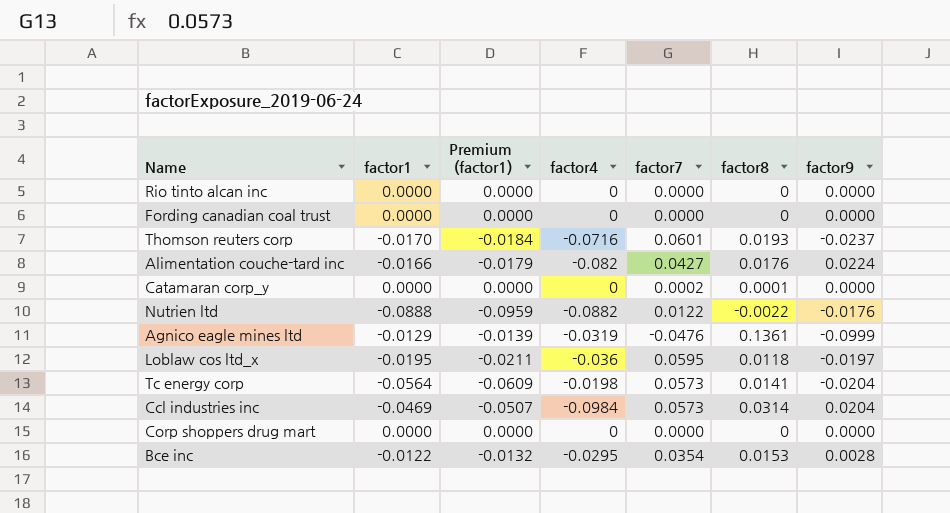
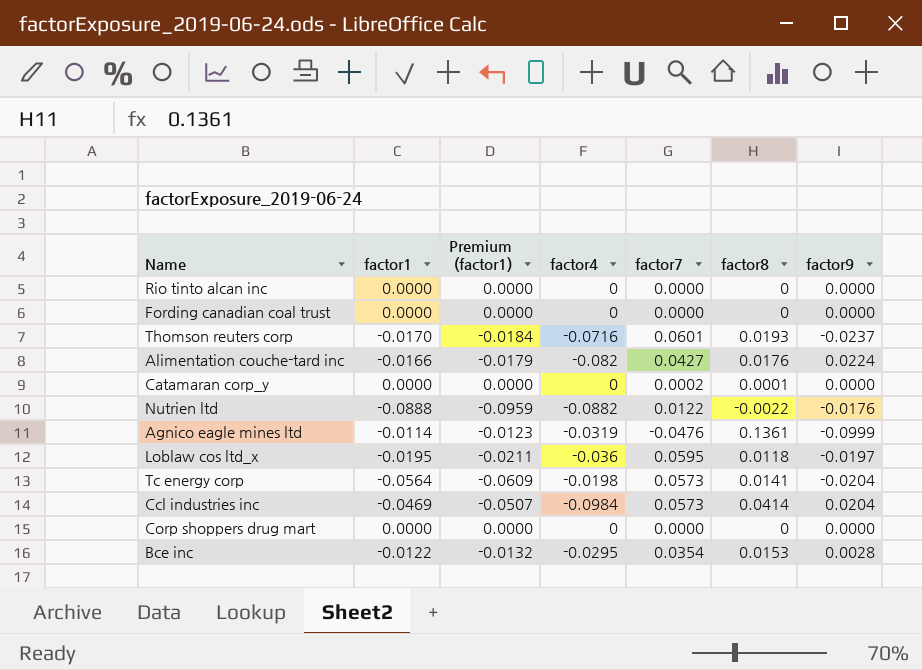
Agnico eagle mines ltd | factor1: -0.0129 -> -0.0114
Agnico eagle mines ltd | Premium (factor1): -0.0139 -> -0.0123
Ccl industries inc | factor8: 0.0314 -> 0.0414

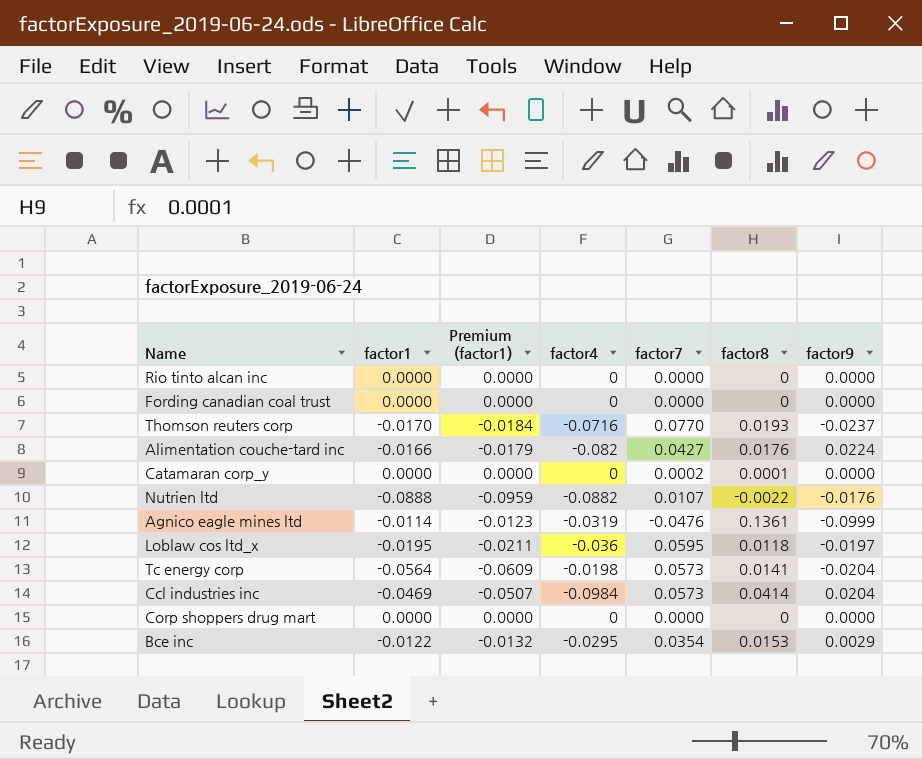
Thomson reuters corp | factor7: 0.0601 -> 0.0770
Nutrien ltd | factor7: 0.0122 -> 0.0107
Bce inc | factor9: 0.0028 -> 0.0029

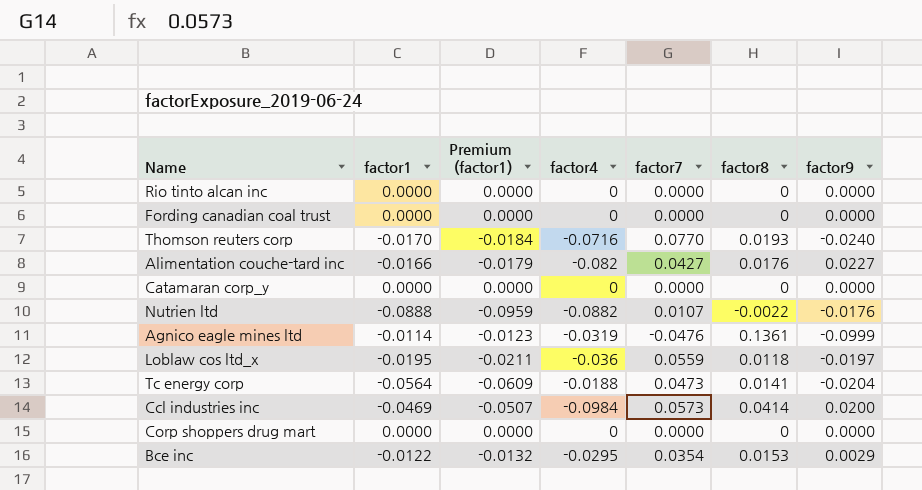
Thomson reuters corp | factor9: -0.0237 -> -0.0240
Alimentation couche-tard inc | factor9: 0.0224 -> 0.0227
Catamaran corp_y | factor7: 0.0002 -> 0.0000
Catamaran corp_y | factor8: 0.0001 -> 0
Loblaw cos ltd_x | factor7: 0.0595 -> 0.0559
Tc energy corp | factor4: -0.0198 -> -0.0188
Tc energy corp | factor7: 0.0573 -> 0.0473
Ccl industries inc | factor9: 0.0204 -> 0.0200

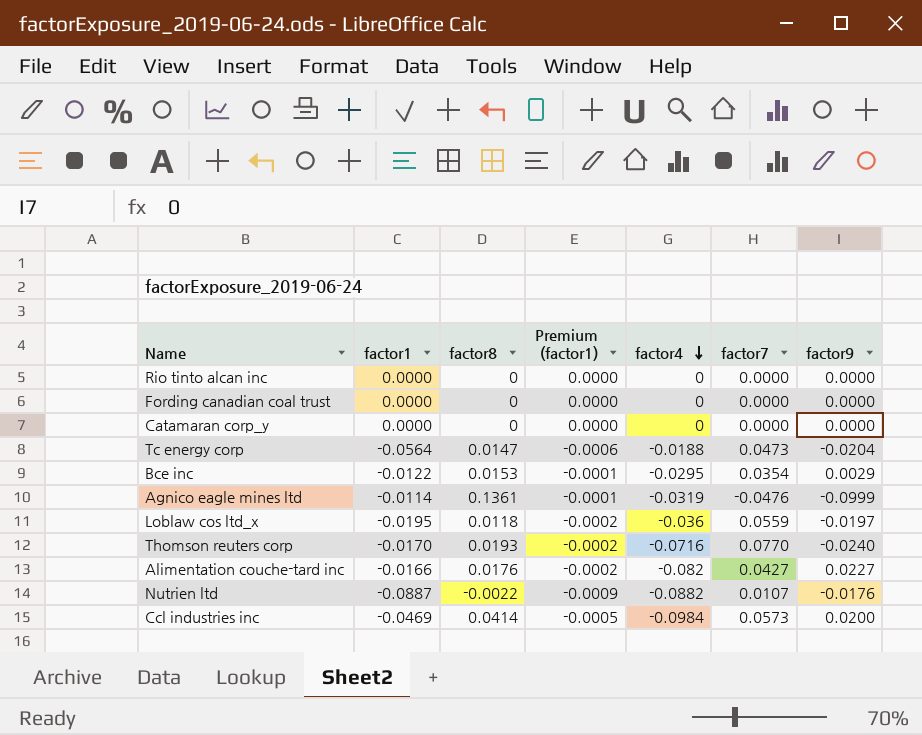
row order: none -> factor4 descending
column factor8 | position: 6 -> 3
column Premium (factor1) | formula: [factor1] * 1.08 -> [factor1] * 0.01
row Corp shoppers drug mart: 0.0000 | 0.0000 | 0 | 0.0000 | 0 | 0.0000 -> none
Tc energy corp | factor8: 0.0141 -> 0.0147
Nutrien ltd | factor1: -0.0888 -> -0.0887

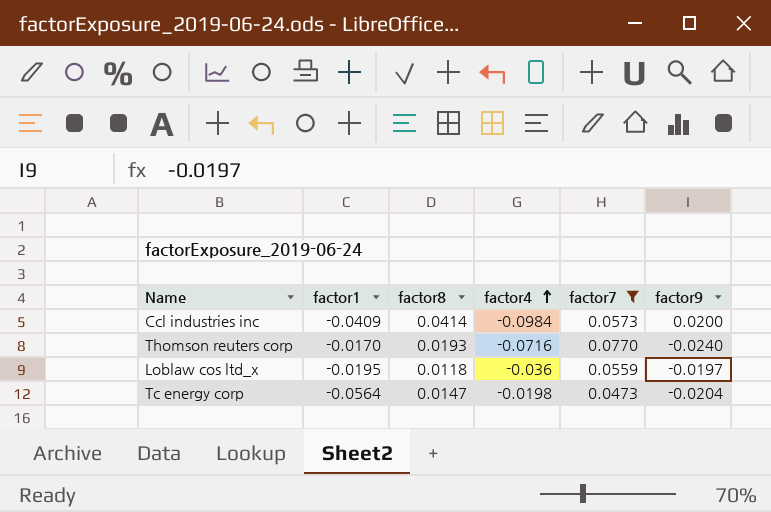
filter: none -> factor7 >= 0.0473
row order: factor4 descending -> factor4 ascending
column Premium (factor1) | formula: [factor1] * 0.01 -> none
Ccl industries inc | factor1: -0.0469 -> -0.0409
Tc energy corp | factor4: -0.0188 -> -0.0198

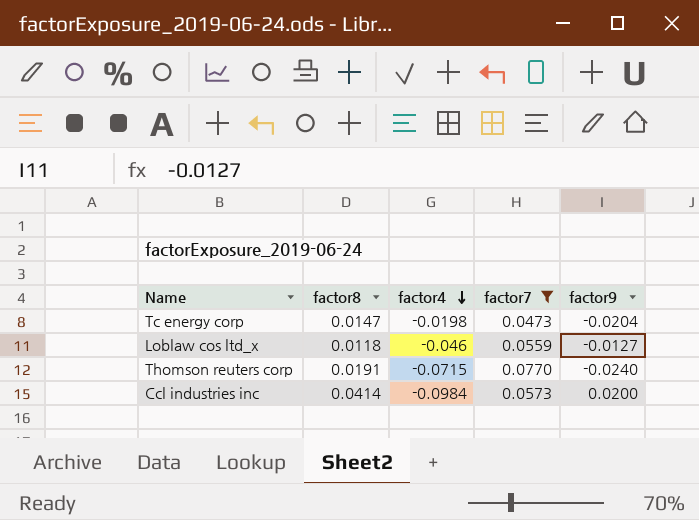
row order: factor4 ascending -> factor4 descending
column factor1 | position: 2 -> none
Loblaw cos ltd_x | factor4: -0.036 -> -0.046
Loblaw cos ltd_x | factor9: -0.0197 -> -0.0127
Thomson reuters corp | factor8: 0.0193 -> 0.0191
Thomson reuters corp | factor4: -0.0716 -> -0.0715

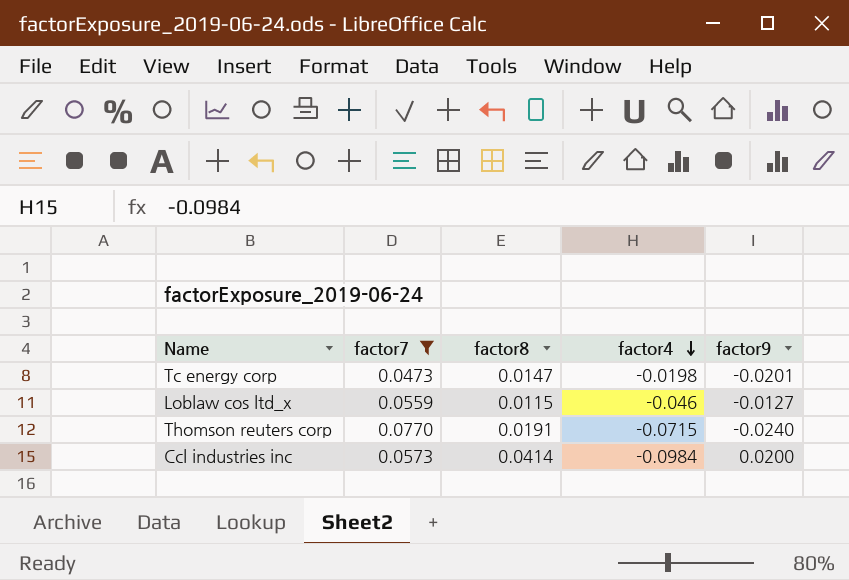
column factor7 | position: 4 -> 2
Tc energy corp | factor9: -0.0204 -> -0.0201
Loblaw cos ltd_x | factor8: 0.0118 -> 0.0115

